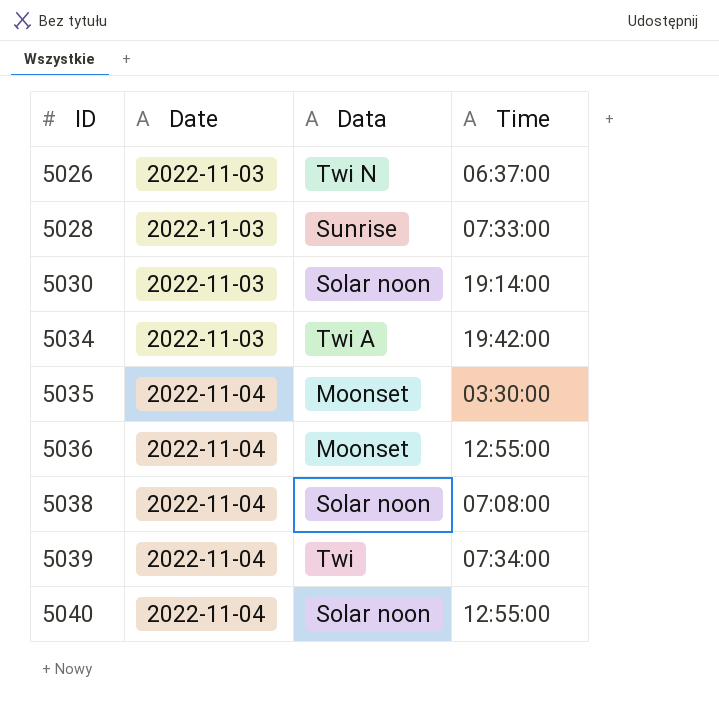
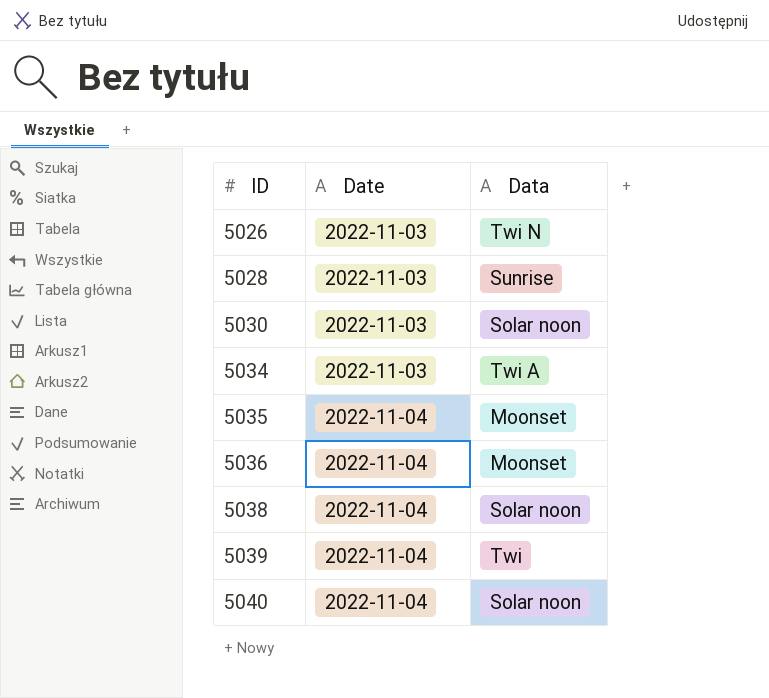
column Time | position: 4 -> none

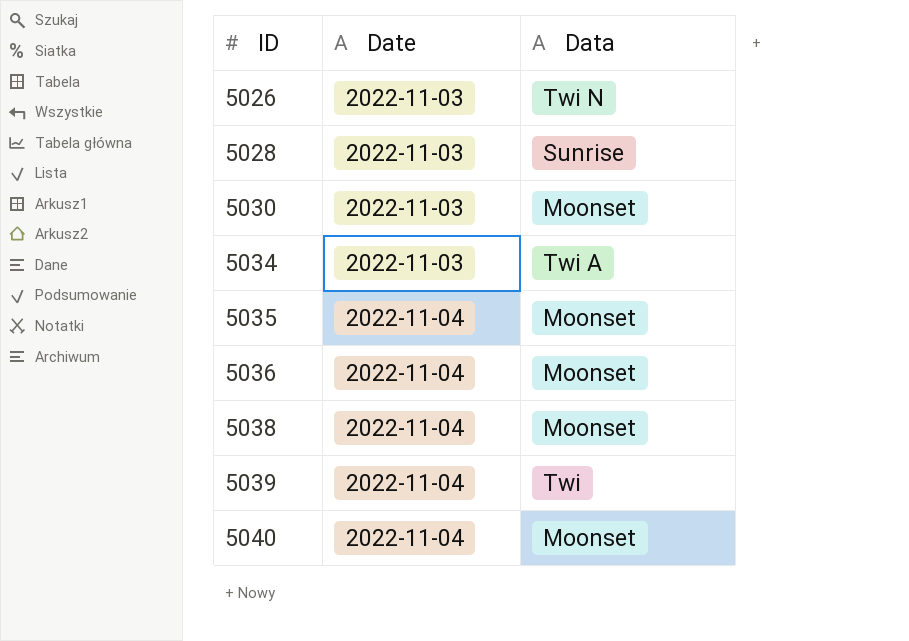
5030 | Data: Solar noon -> Moonset
5038 | Data: Solar noon -> Moonset
5040 | Data: Solar noon -> Moonset

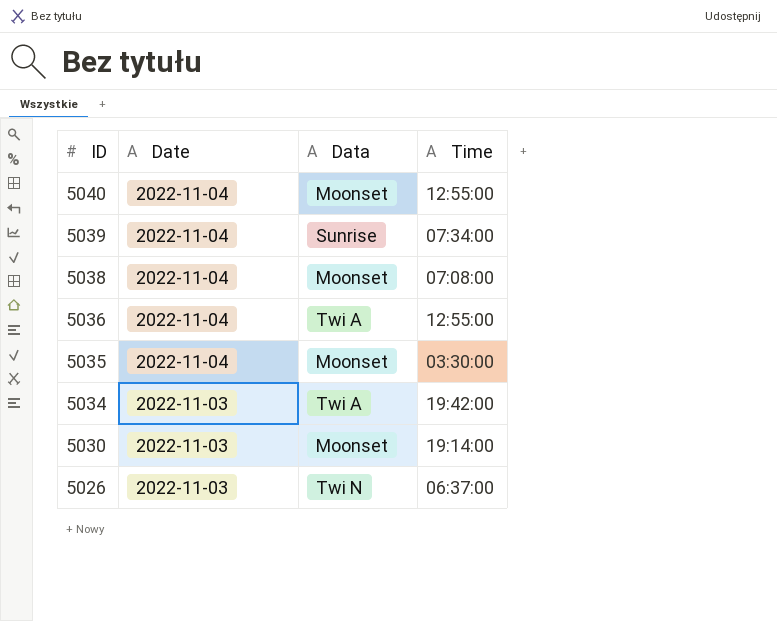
row order: ID ascending -> ID descending
column Time | position: none -> 4
row 5028: 2022-11-03 | Sunrise -> none
5039 | Data: Twi -> Sunrise
5036 | Data: Moonset -> Twi A

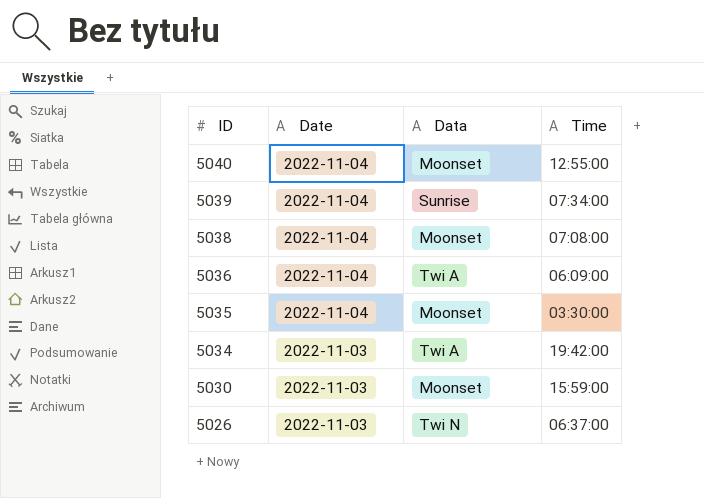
5036 | Time: 12:55:00 -> 06:09:00
5030 | Time: 19:14:00 -> 15:59:00

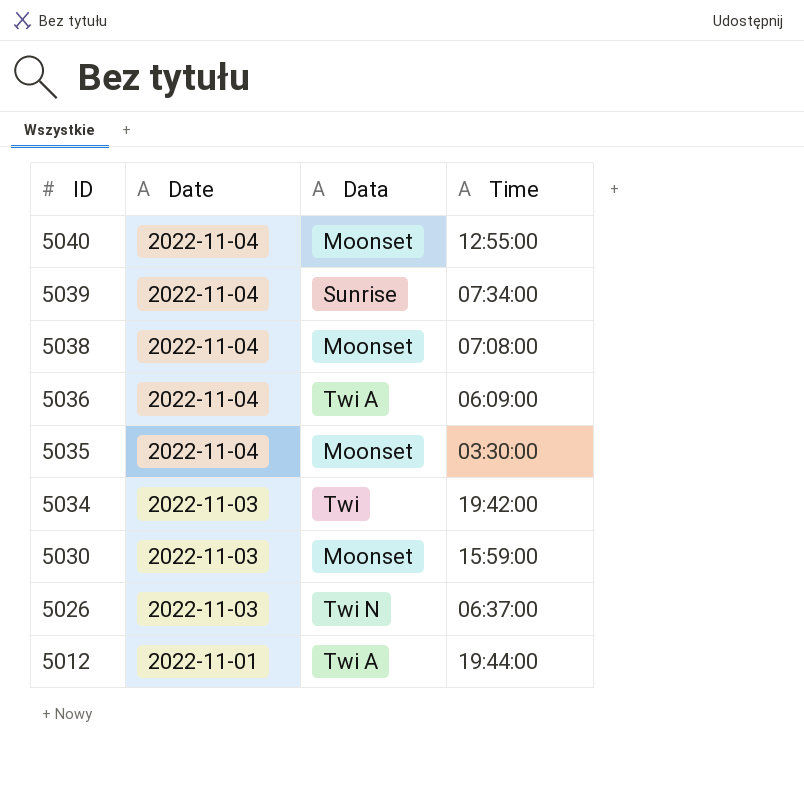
5034 | Data: Twi A -> Twi
row 5012: none -> 2022-11-01 | Twi A | 19:44:00

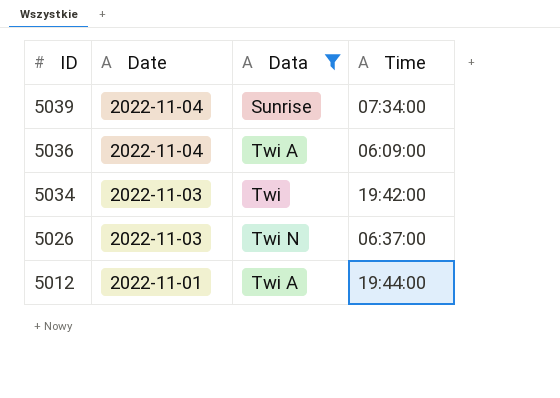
filter: none -> Data != Moonset

